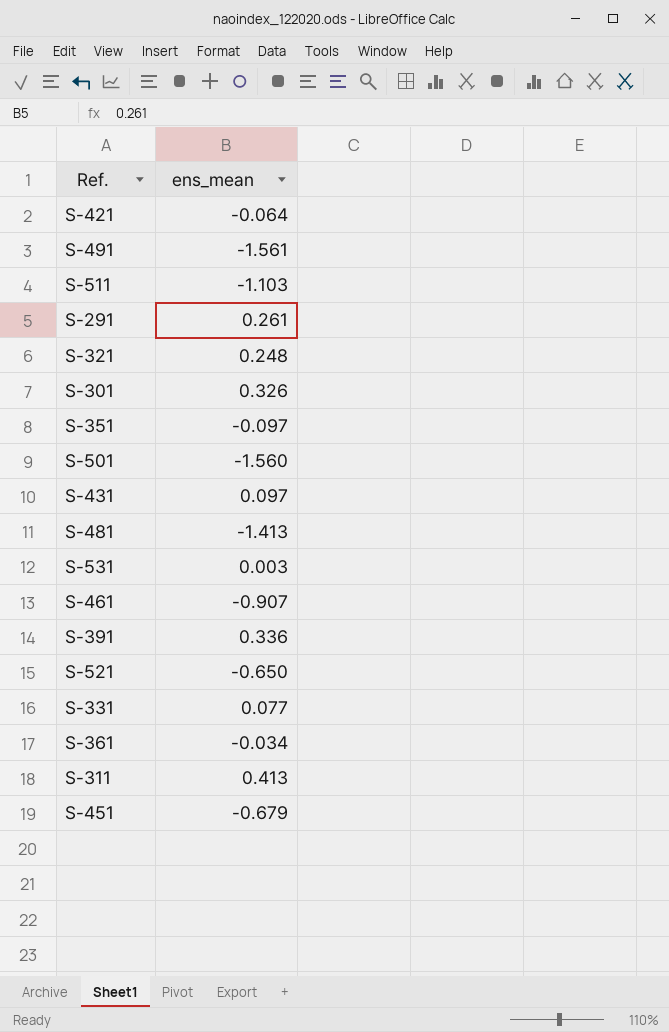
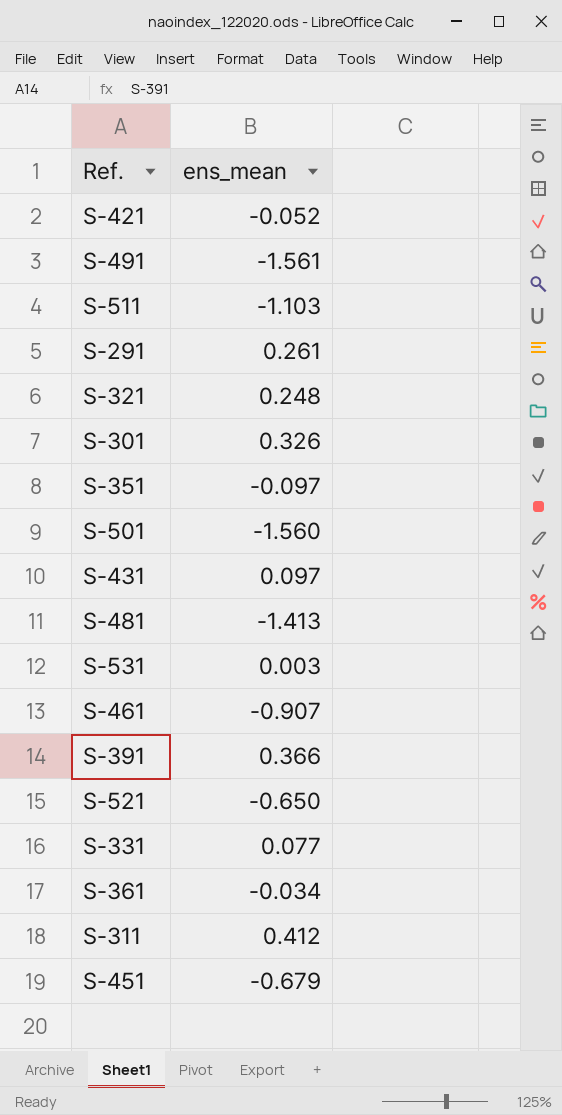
S-421 | ens_mean: -0.064 -> -0.052
S-391 | ens_mean: 0.336 -> 0.366
S-311 | ens_mean: 0.413 -> 0.412

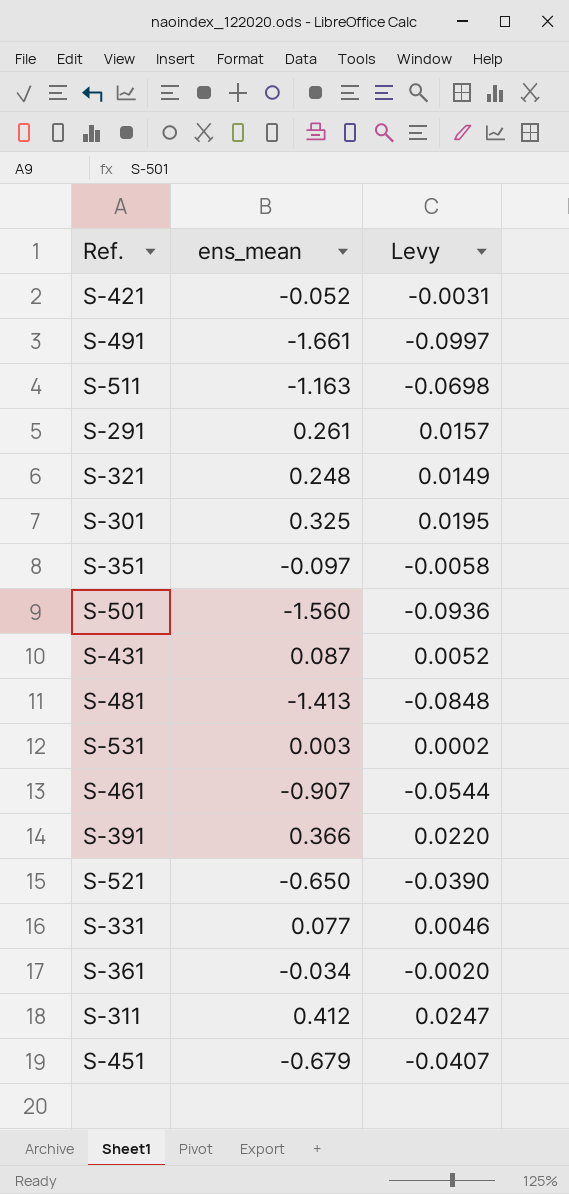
column Levy | formula: none -> [ens_mean] * 0.06
S-491 | ens_mean: -1.561 -> -1.661
S-511 | ens_mean: -1.103 -> -1.163
S-301 | ens_mean: 0.326 -> 0.325
S-431 | ens_mean: 0.097 -> 0.087

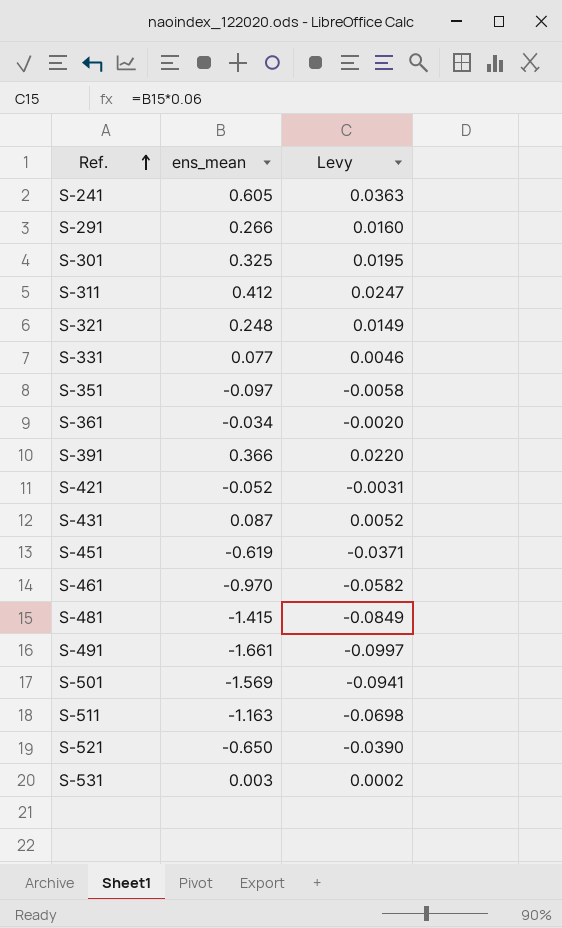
row order: none -> Ref. ascending
row S-241: none -> 0.605 | 0.0363
S-291 | ens_mean: 0.261 -> 0.266
S-291 | Levy: 0.0157 -> 0.0160
S-451 | ens_mean: -0.679 -> -0.619
S-451 | Levy: -0.0407 -> -0.0371
S-461 | ens_mean: -0.907 -> -0.970
S-461 | Levy: -0.0544 -> -0.0582
S-481 | ens_mean: -1.413 -> -1.415
S-481 | Levy: -0.0848 -> -0.0849
S-501 | ens_mean: -1.560 -> -1.569
S-501 | Levy: -0.0936 -> -0.0941

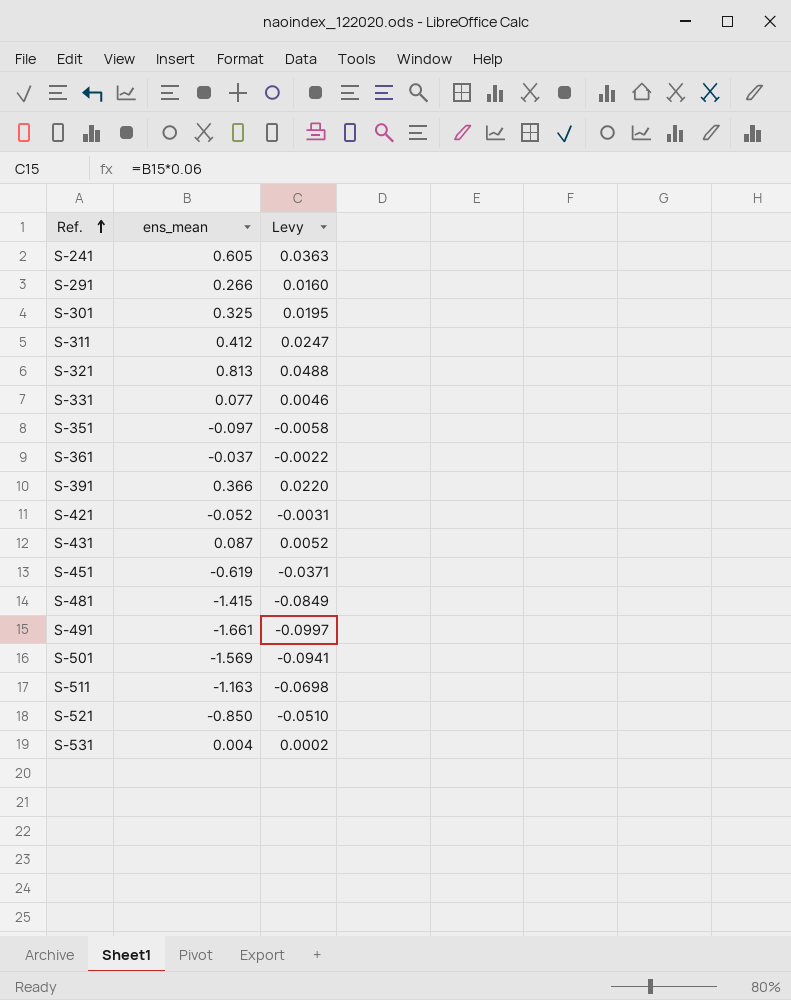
row S-461: -0.970 | -0.0582 -> none
S-321 | ens_mean: 0.248 -> 0.813
S-321 | Levy: 0.0149 -> 0.0488
S-361 | ens_mean: -0.034 -> -0.037
S-361 | Levy: -0.0020 -> -0.0022
S-521 | ens_mean: -0.650 -> -0.850
S-521 | Levy: -0.0390 -> -0.0510
S-531 | ens_mean: 0.003 -> 0.004

